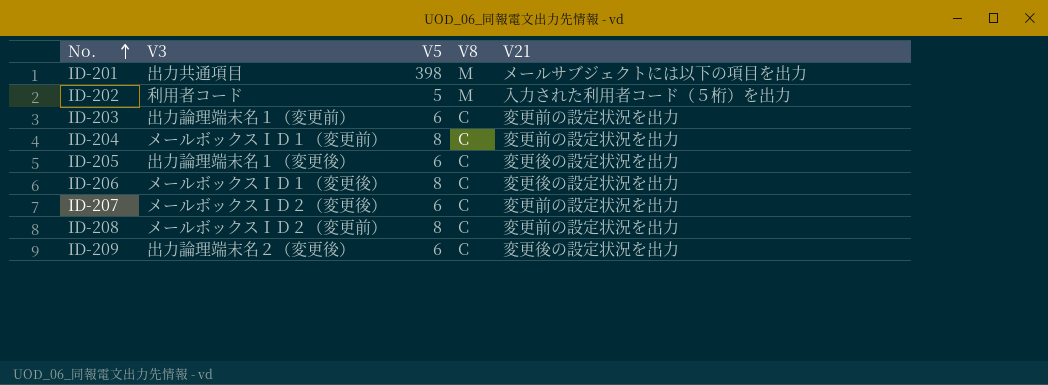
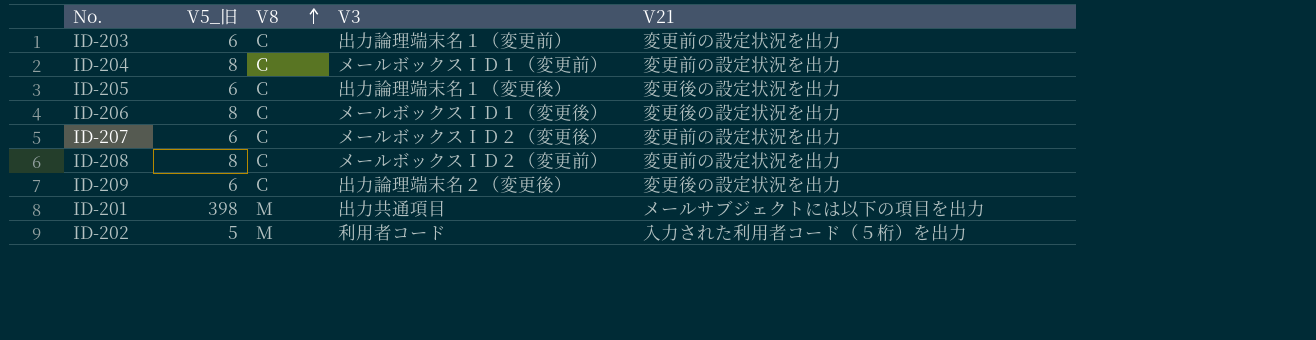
row order: No. ascending -> V8 ascending
column name: V5 -> V5_旧
column V3 | position: 2 -> 4

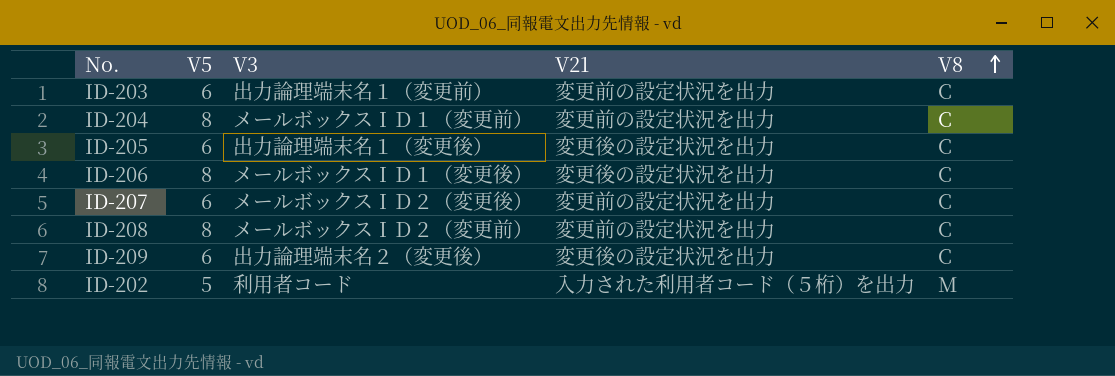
column name: V5_旧 -> V5
column V8 | position: 3 -> 5
row ID-201: 398 | M | 出力共通項目 | メールサブジェクトには以下の項目を出力 -> none

